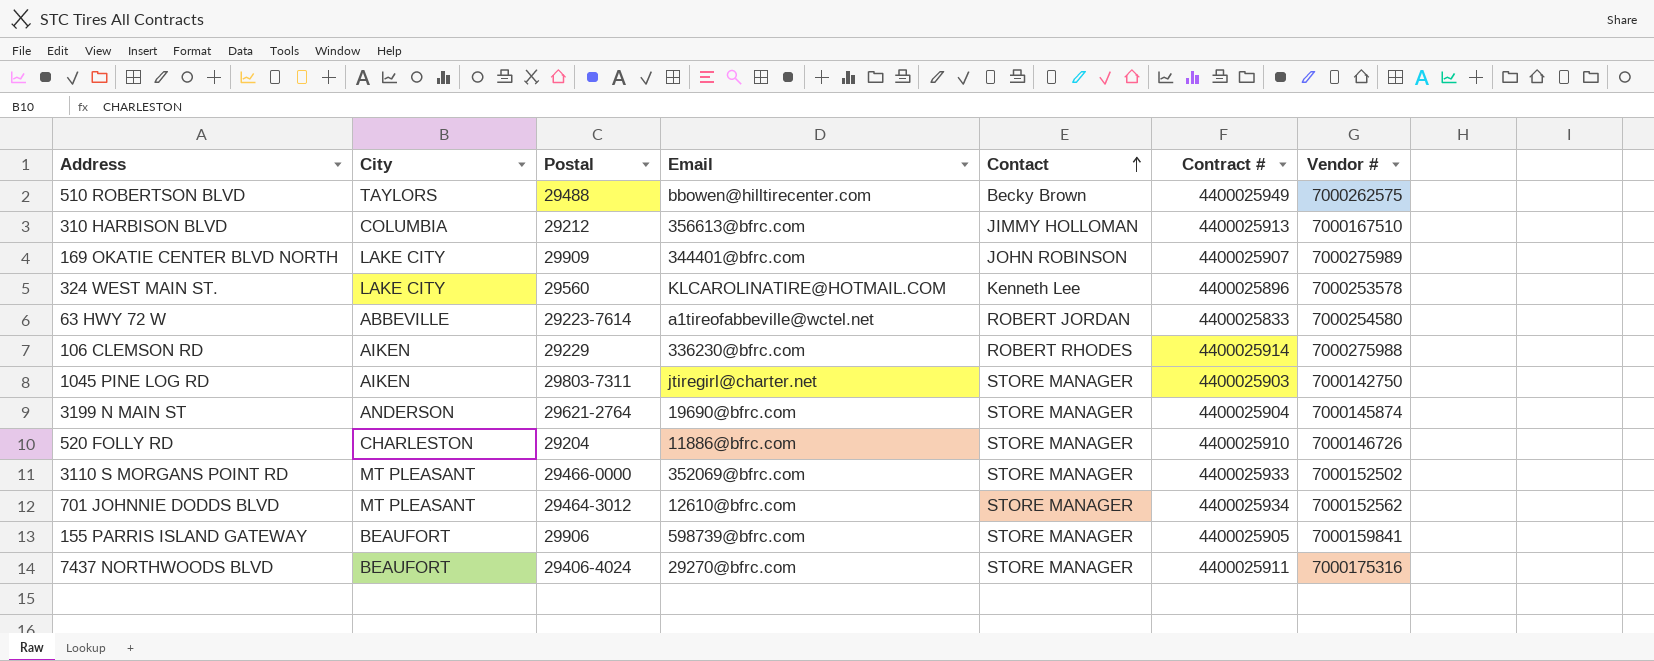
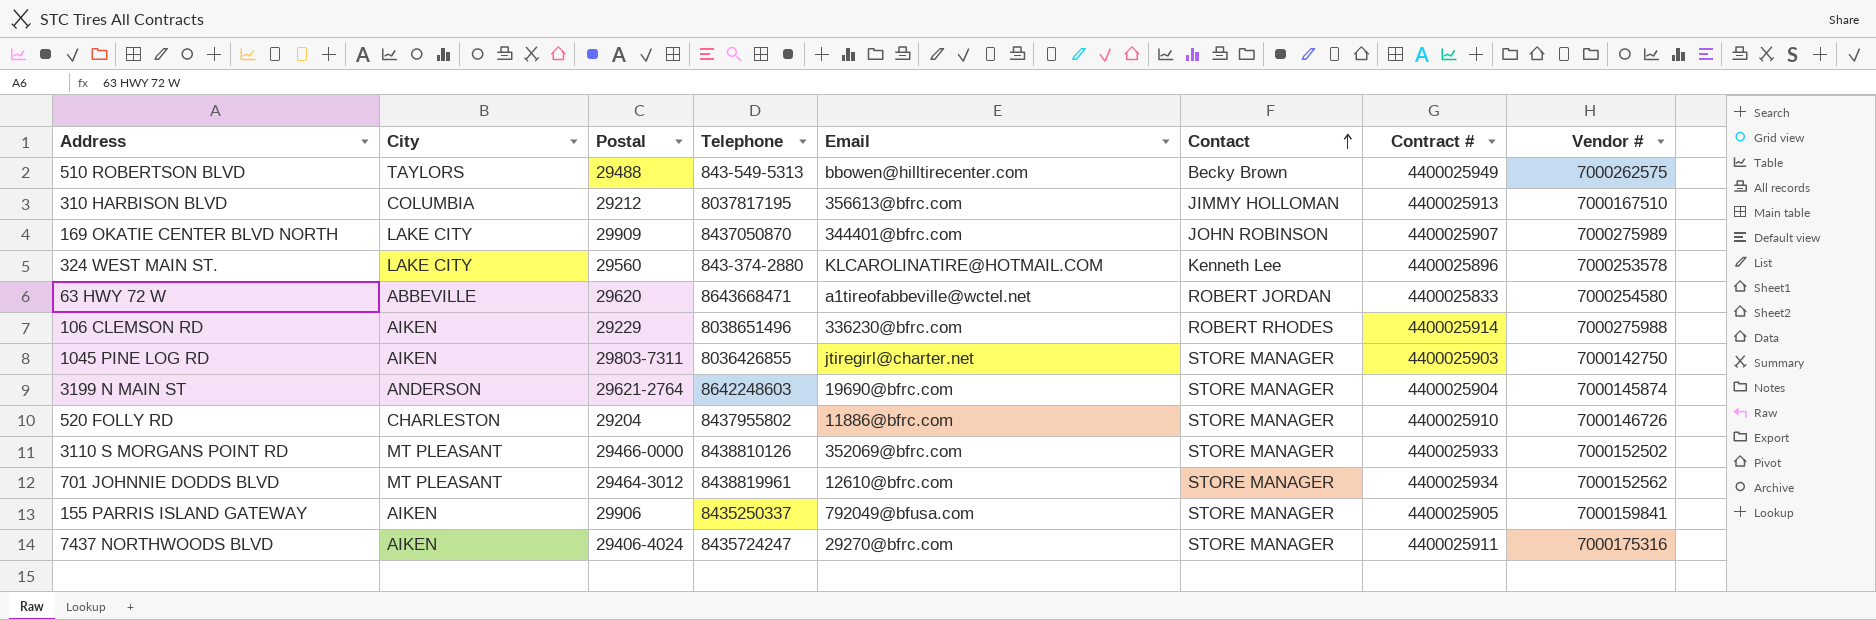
column Telephone | position: none -> 4
63 HWY 72 W | Postal: 29223-7614 -> 29620
155 PARRIS ISLAND GATEWAY | City: BEAUFORT -> AIKEN
155 PARRIS ISLAND GATEWAY | Email: 598739@bfrc.com -> 792049@bfusa.com
7437 NORTHWOODS BLVD | City: BEAUFORT -> AIKEN

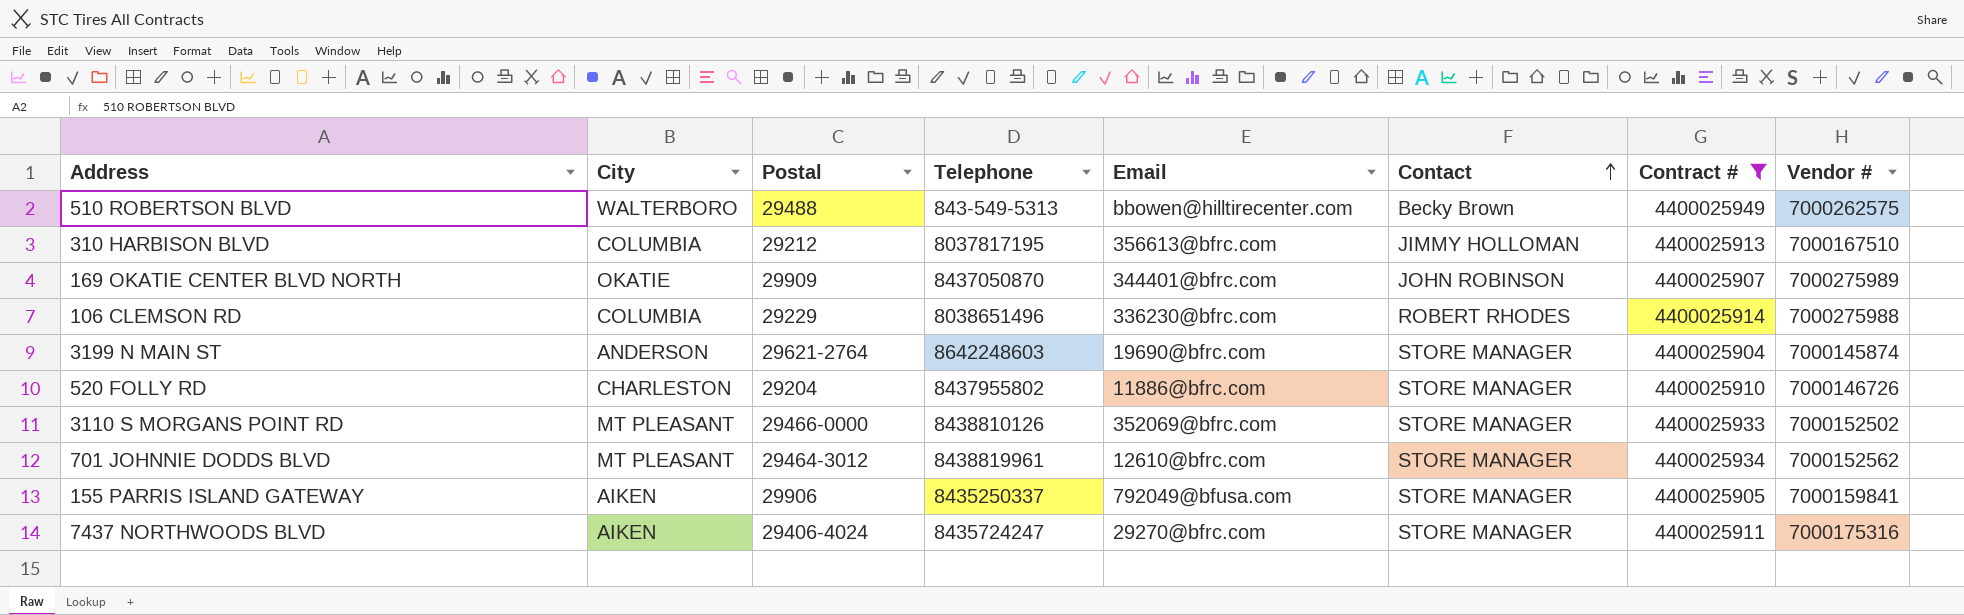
filter: none -> Contract # >= 4400025904
510 ROBERTSON BLVD | City: TAYLORS -> WALTERBORO
169 OKATIE CENTER BLVD NORTH | City: LAKE CITY -> OKATIE
106 CLEMSON RD | City: AIKEN -> COLUMBIA

